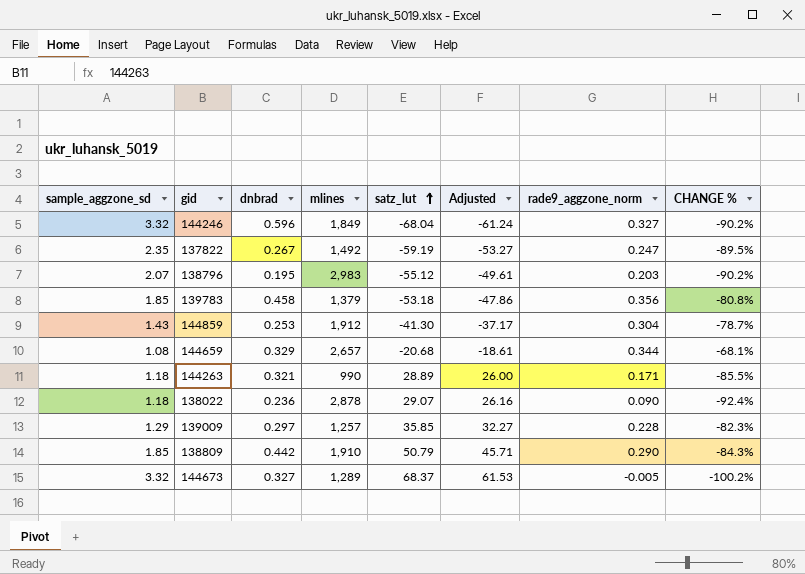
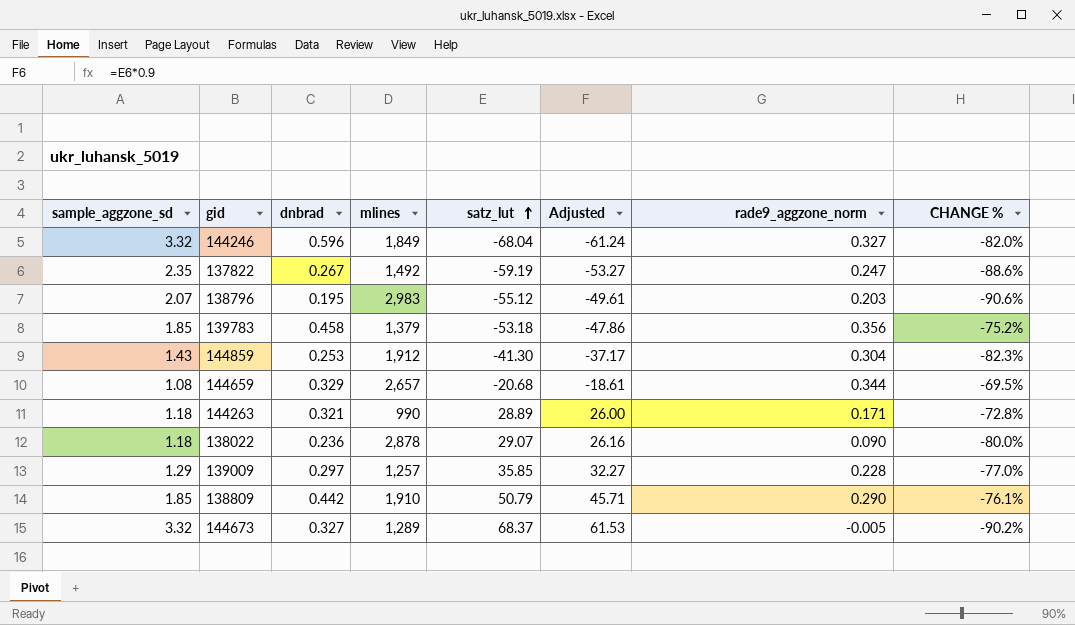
column CHANGE % | formula: ([rade9_aggzone_norm] - [sample_aggzone_sd]) / [sample_aggzone_sd] -> ([dnbrad] - [sample_aggzone_sd]) / [sample_aggzone_sd]

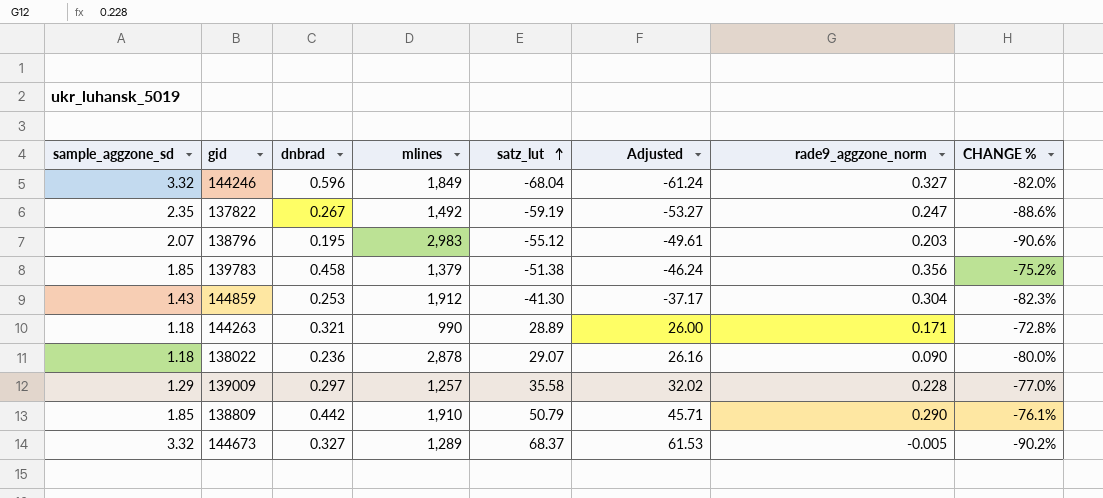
row 144659: 1.08 | 0.329 | 2,657 | -20.68 | -18.61 | 0.344 | -69.5% -> none
139783 | satz_lut: -53.18 -> -51.38
139783 | Adjusted: -47.86 -> -46.24
139009 | satz_lut: 35.85 -> 35.58
139009 | Adjusted: 32.27 -> 32.02

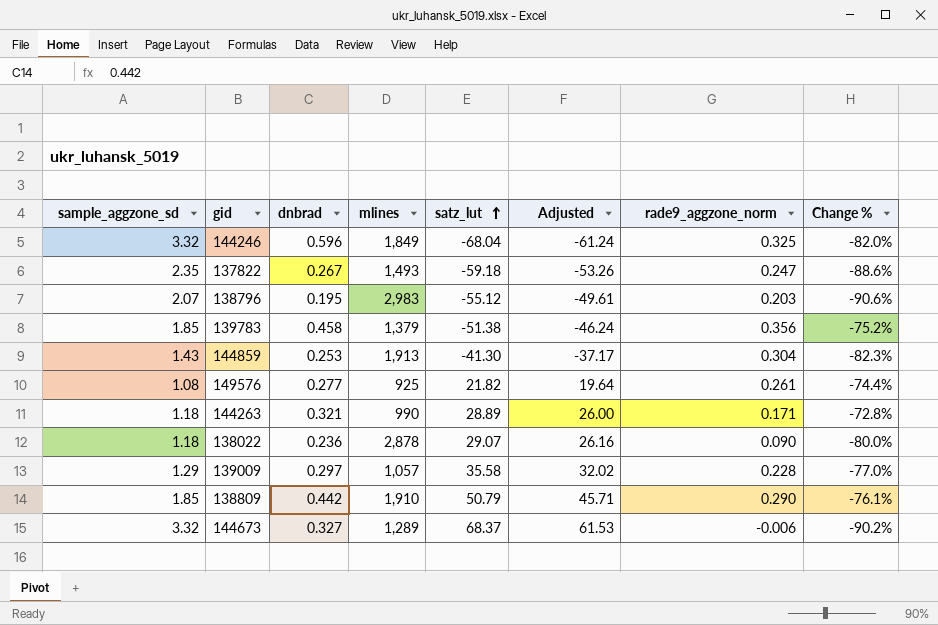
column name: CHANGE % -> Change %
144246 | rade9_aggzone_norm: 0.327 -> 0.325
137822 | mlines: 1,492 -> 1,493
137822 | satz_lut: -59.19 -> -59.18
137822 | Adjusted: -53.27 -> -53.26
144859 | mlines: 1,912 -> 1,913
row 149576: none -> 1.08 | 0.277 | 925 | 21.82 | 19.64 | 0.261 | -74.4%
139009 | mlines: 1,257 -> 1,057
144673 | rade9_aggzone_norm: -0.005 -> -0.006

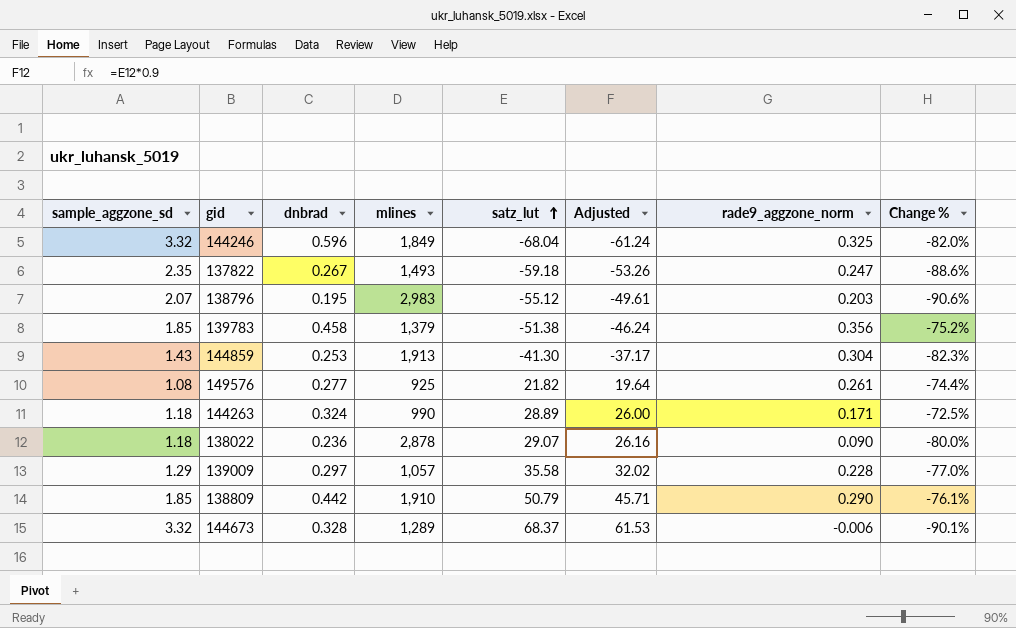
144263 | dnbrad: 0.321 -> 0.324
144263 | Change %: -72.8% -> -72.5%
144673 | dnbrad: 0.327 -> 0.328
144673 | Change %: -90.2% -> -90.1%

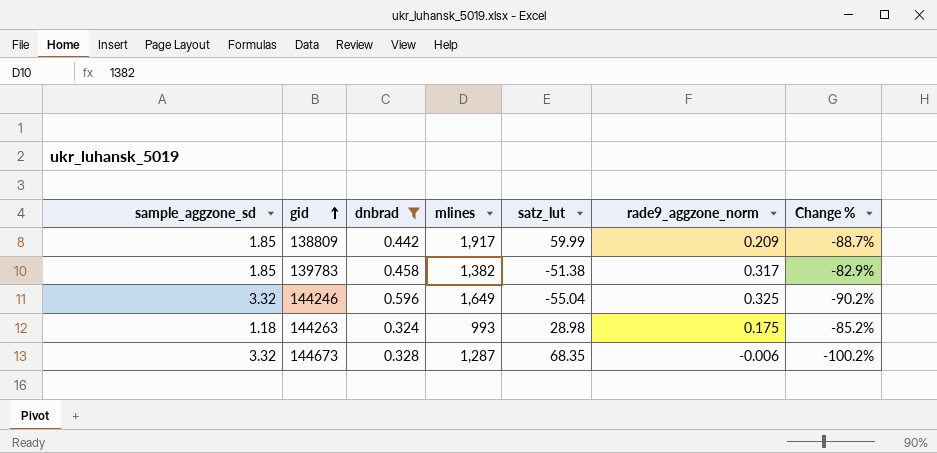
filter: none -> dnbrad >= 0.324
row order: satz_lut ascending -> gid ascending
column Adjusted | formula: [satz_lut] * 0.9 -> none
column Change % | formula: ([dnbrad] - [sample_aggzone_sd]) / [sample_aggzone_sd] -> ([rade9_aggzone_norm] - [sample_aggzone_sd]) / [sample_aggzone_sd]
138809 | mlines: 1,910 -> 1,917
138809 | satz_lut: 50.79 -> 59.99
138809 | rade9_aggzone_norm: 0.290 -> 0.209
139783 | mlines: 1,379 -> 1,382
139783 | rade9_aggzone_norm: 0.356 -> 0.317
144246 | mlines: 1,849 -> 1,649
144246 | satz_lut: -68.04 -> -55.04
144263 | mlines: 990 -> 993
144263 | satz_lut: 28.89 -> 28.98
144263 | rade9_aggzone_norm: 0.171 -> 0.175
144673 | mlines: 1,289 -> 1,287
144673 | satz_lut: 68.37 -> 68.35

